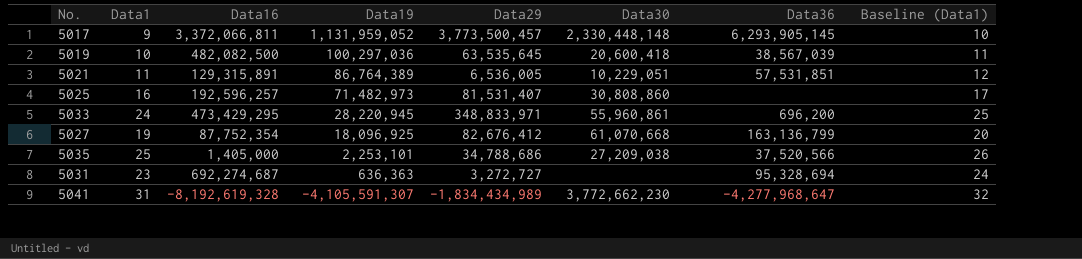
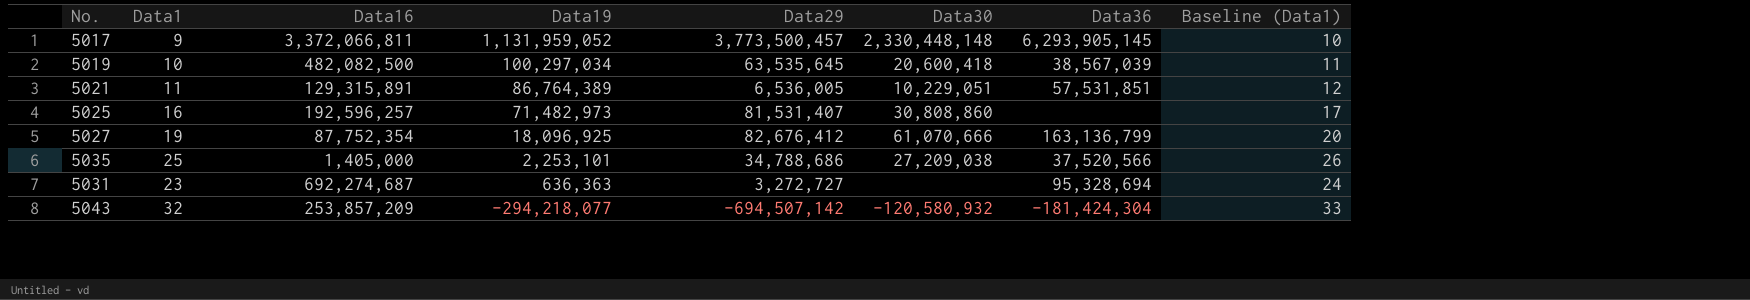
row 5033: 24 | 473,429,295 | 28,220,945 | 348,833,971 | 55,960,861 | 696,200 | 25 -> none
row 5041: 31 | -8,192,619,328 | -4,105,591,307 | -1,834,434,989 | 3,772,662,230 | -4,277,968,647 | 32 -> none
5019 | Data19: 100,297,036 -> 100,297,034
5027 | Data30: 61,070,668 -> 61,070,666
row 5043: none -> 32 | 253,857,209 | -294,218,077 | -694,507,142 | -120,580,932 | -181,424,304 | 33

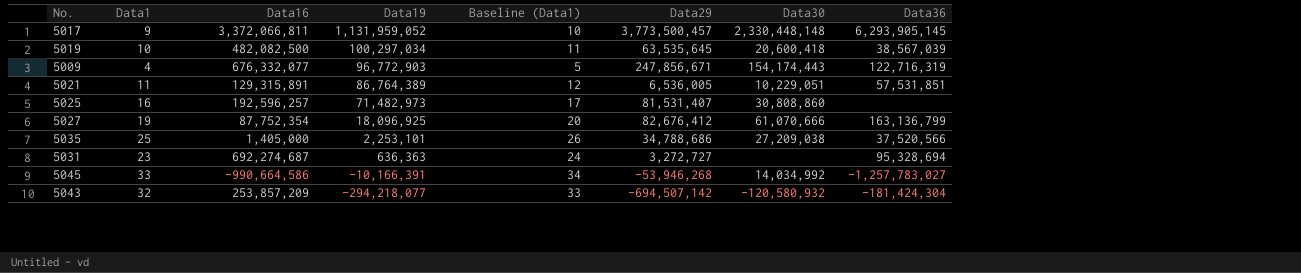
column Baseline (Data1) | position: 8 -> 5
row 5009: none -> 4 | 676,332,077 | 96,772,903 | 5 | 247,856,671 | 154,174,443 | 122,716,319
row 5045: none -> 33 | -990,664,586 | -10,166,391 | 34 | -53,946,268 | 14,034,992 | -1,257,783,027

